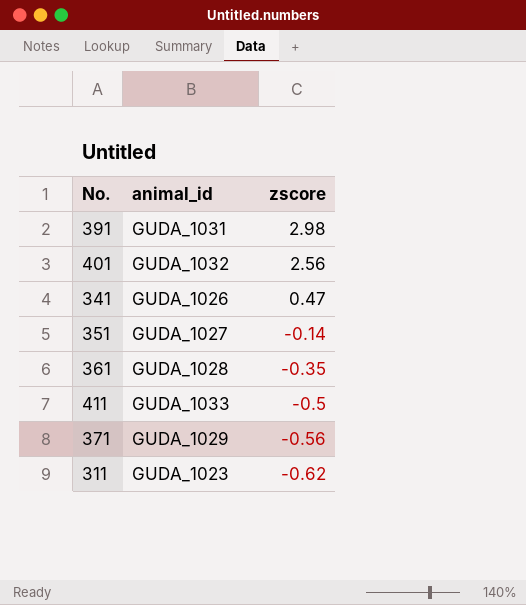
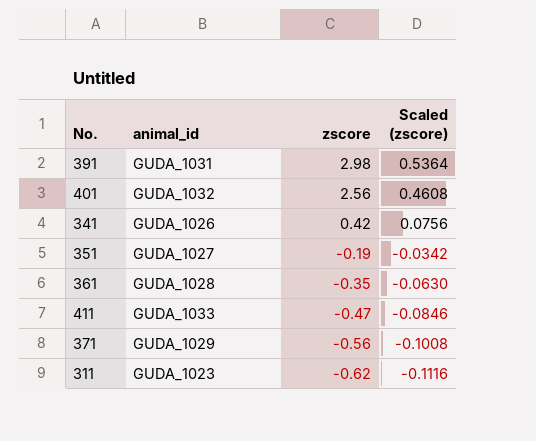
column Scaled (zscore) | formula: none -> [zscore] * 0.18
341 | zscore: 0.47 -> 0.42
351 | zscore: -0.14 -> -0.19
411 | zscore: -0.5 -> -0.47

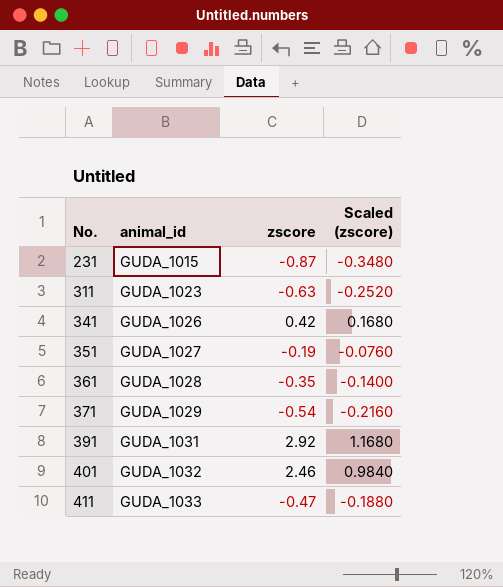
row order: zscore descending -> No. ascending
column Scaled (zscore) | formula: [zscore] * 0.18 -> [zscore] * 0.4
row 231: none -> GUDA_1015 | -0.87 | -0.3480
311 | zscore: -0.62 -> -0.63
371 | zscore: -0.56 -> -0.54
391 | zscore: 2.98 -> 2.92
401 | zscore: 2.56 -> 2.46

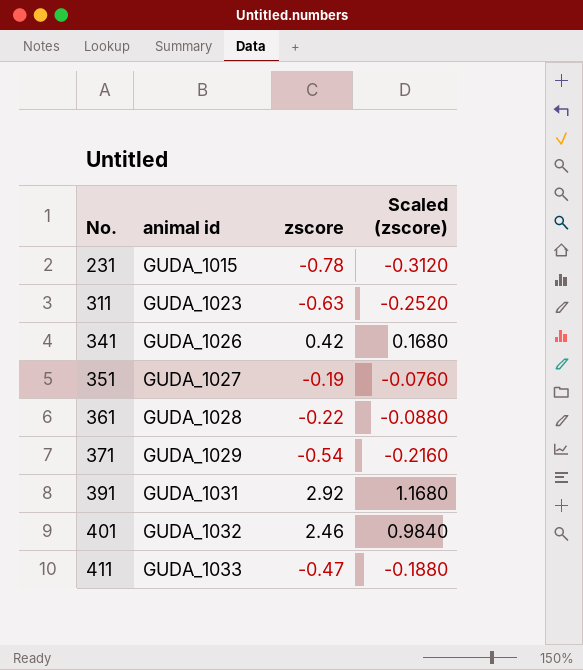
column name: animal_id -> animal id
231 | zscore: -0.87 -> -0.78
231 | Scaled (zscore): -0.3480 -> -0.3120
361 | zscore: -0.35 -> -0.22
361 | Scaled (zscore): -0.1400 -> -0.0880

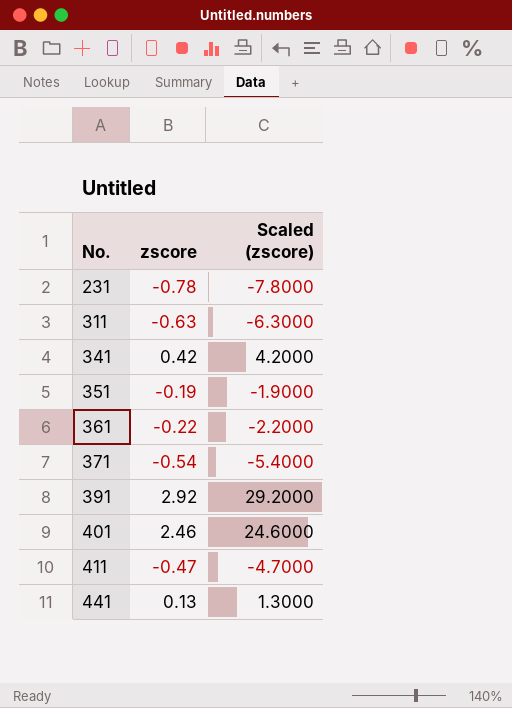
column animal id | position: 2 -> none
column Scaled (zscore) | formula: [zscore] * 0.4 -> [zscore] * 10
row 441: none -> 0.13 | 1.3000

